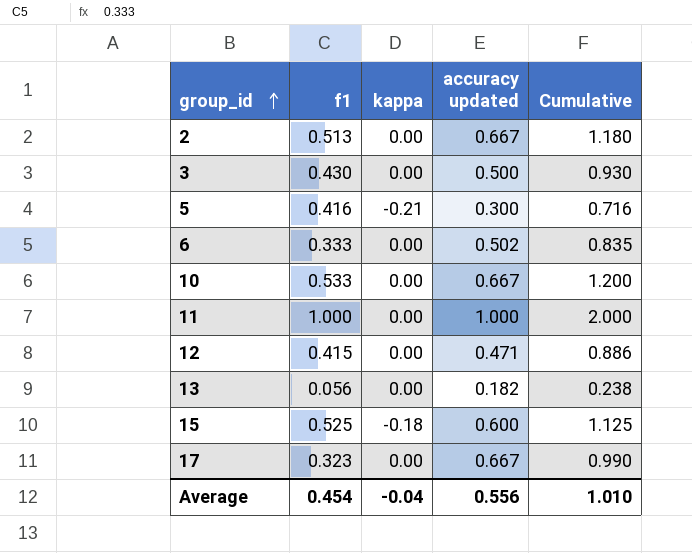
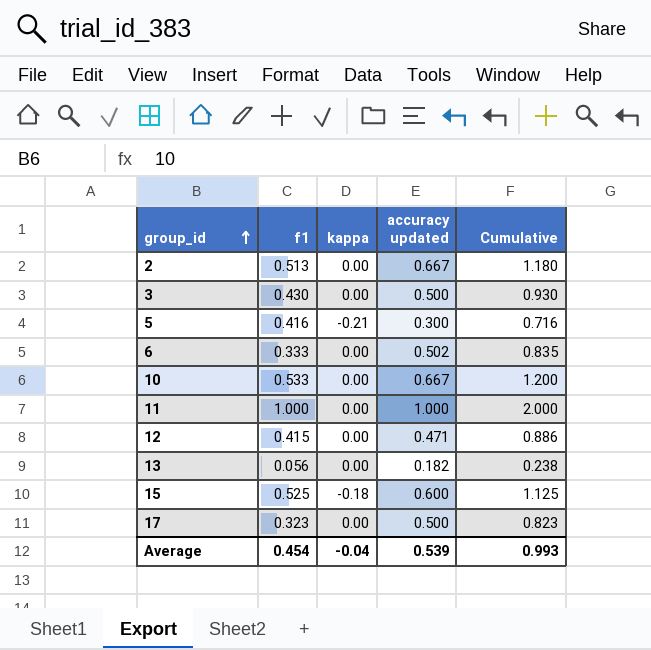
17 | accuracy updated: 0.667 -> 0.500
17 | Cumulative: 0.990 -> 0.823
Average | accuracy updated: 0.556 -> 0.539
Average | Cumulative: 1.010 -> 0.993

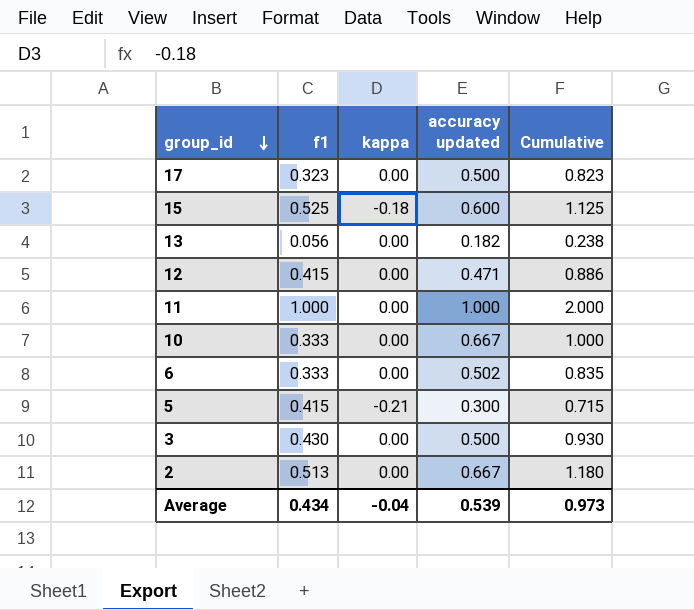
row order: group_id ascending -> group_id descending
10 | f1: 0.533 -> 0.333
10 | Cumulative: 1.200 -> 1.000
5 | f1: 0.416 -> 0.415
5 | Cumulative: 0.716 -> 0.715
Average | f1: 0.454 -> 0.434
Average | Cumulative: 0.993 -> 0.973

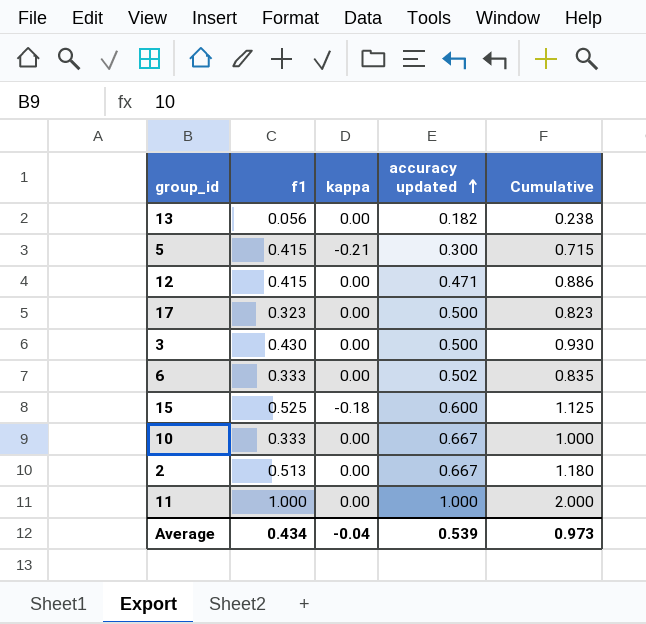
row order: group_id descending -> accuracy updated ascending

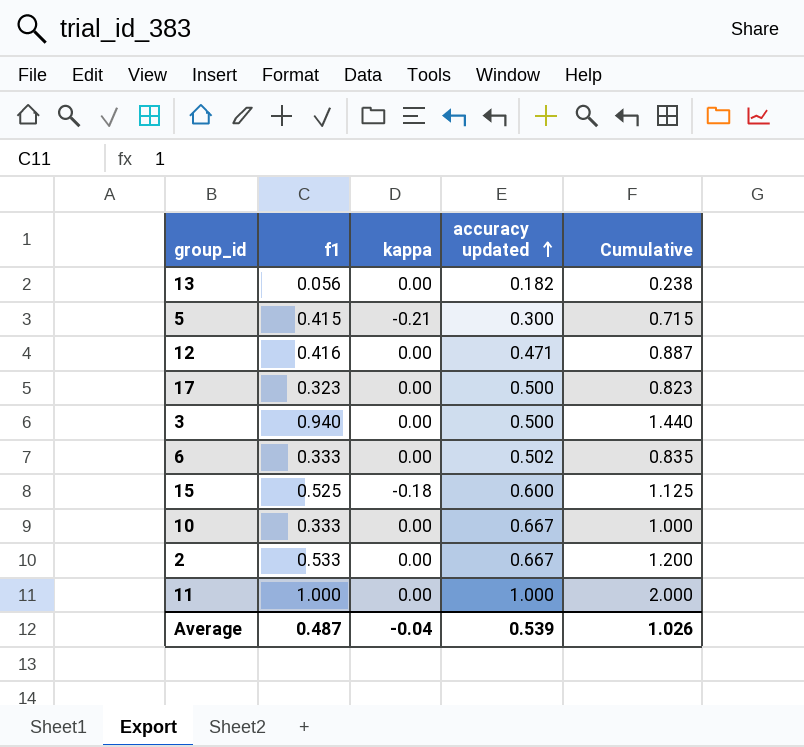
12 | f1: 0.415 -> 0.416
12 | Cumulative: 0.886 -> 0.887
3 | f1: 0.430 -> 0.940
3 | Cumulative: 0.930 -> 1.440
2 | f1: 0.513 -> 0.533
2 | Cumulative: 1.180 -> 1.200
Average | f1: 0.434 -> 0.487
Average | Cumulative: 0.973 -> 1.026

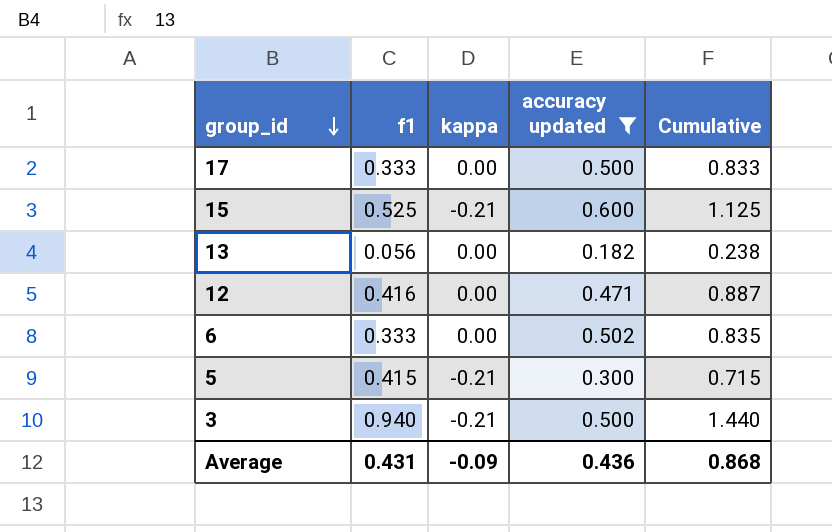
filter: none -> accuracy updated <= 0.600
row order: accuracy updated ascending -> group_id descending
17 | f1: 0.323 -> 0.333
17 | Cumulative: 0.823 -> 0.833
15 | kappa: -0.18 -> -0.21
3 | kappa: 0.00 -> -0.21
Average | f1: 0.487 -> 0.431
Average | kappa: -0.04 -> -0.09
Average | accuracy updated: 0.539 -> 0.436
Average | Cumulative: 1.026 -> 0.868

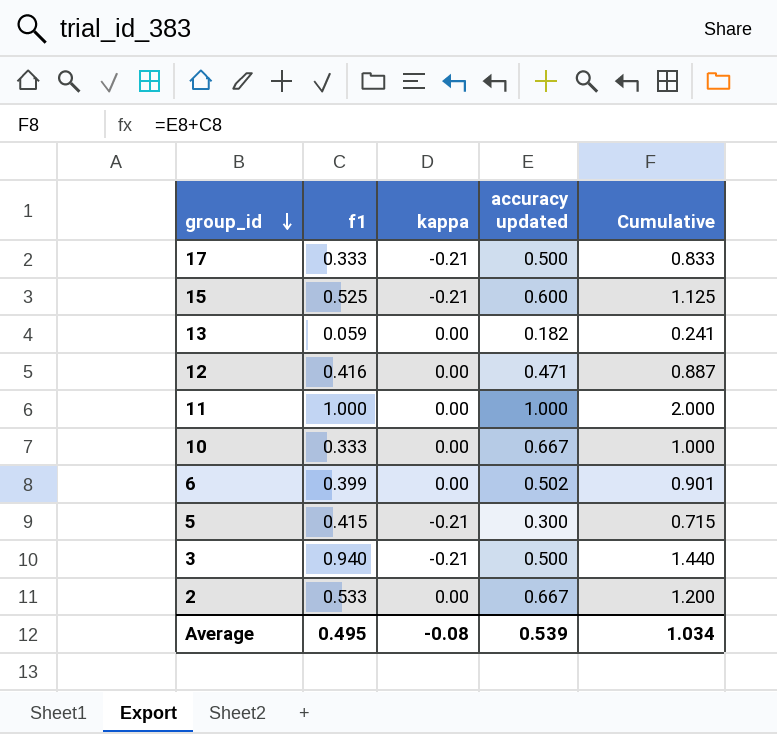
filter: accuracy updated <= 0.600 -> none
17 | kappa: 0.00 -> -0.21
13 | f1: 0.056 -> 0.059
13 | Cumulative: 0.238 -> 0.241
6 | f1: 0.333 -> 0.399
6 | Cumulative: 0.835 -> 0.901
Average | f1: 0.431 -> 0.495
Average | kappa: -0.09 -> -0.08
Average | accuracy updated: 0.436 -> 0.539
Average | Cumulative: 0.868 -> 1.034

